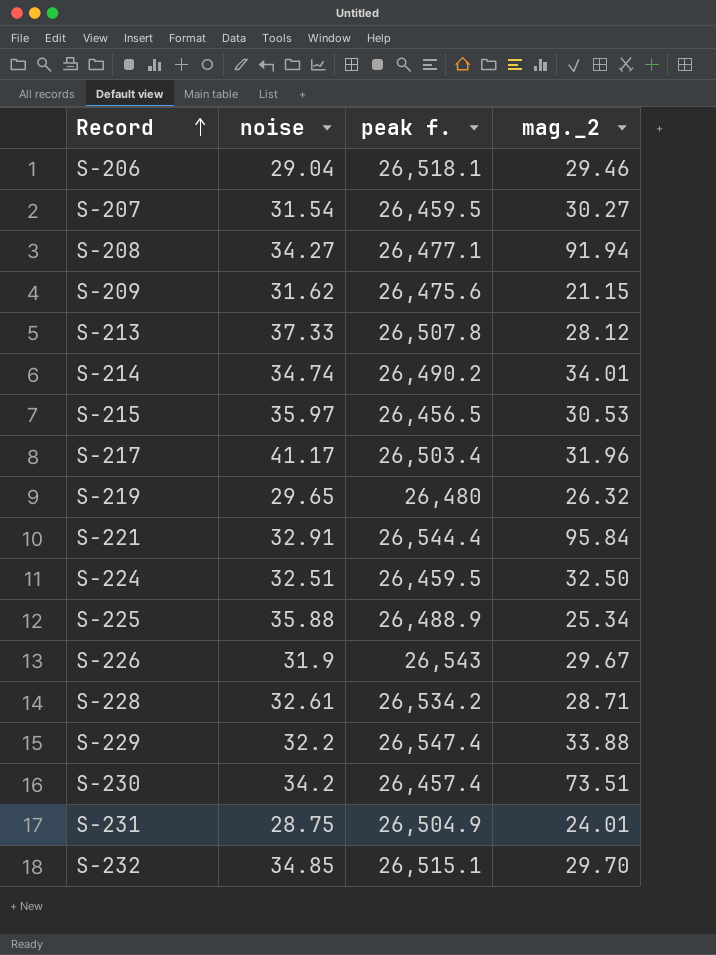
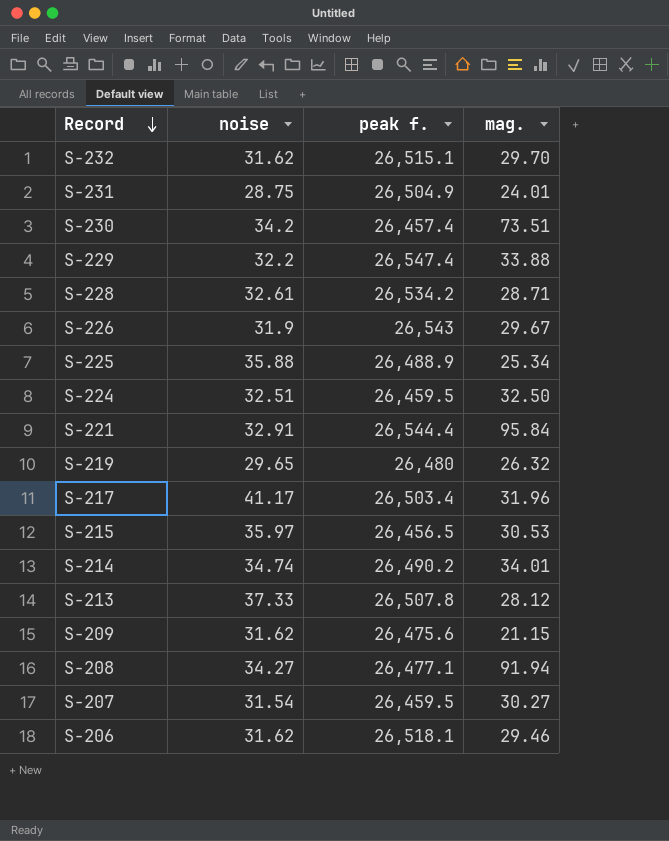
row order: Record ascending -> Record descending
column name: mag._2 -> mag.
S-232 | noise: 34.85 -> 31.62
S-206 | noise: 29.04 -> 31.62

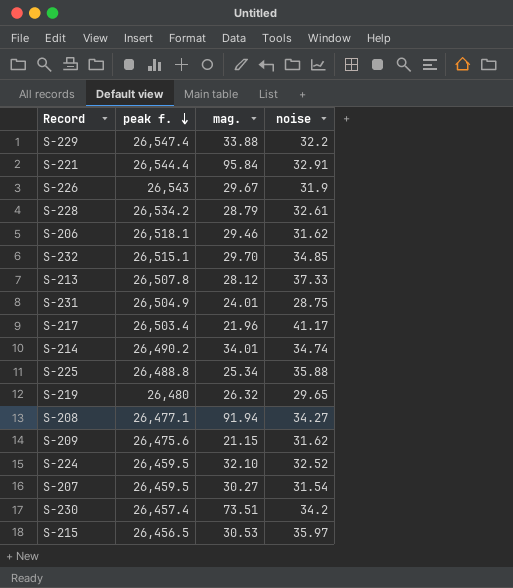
row order: Record descending -> peak f. descending
column noise | position: 2 -> 4
S-228 | mag.: 28.71 -> 28.79
S-232 | noise: 31.62 -> 34.85
S-217 | mag.: 31.96 -> 21.96
S-225 | peak f.: 26,488.9 -> 26,488.8
S-224 | mag.: 32.50 -> 32.10
S-224 | noise: 32.51 -> 32.52

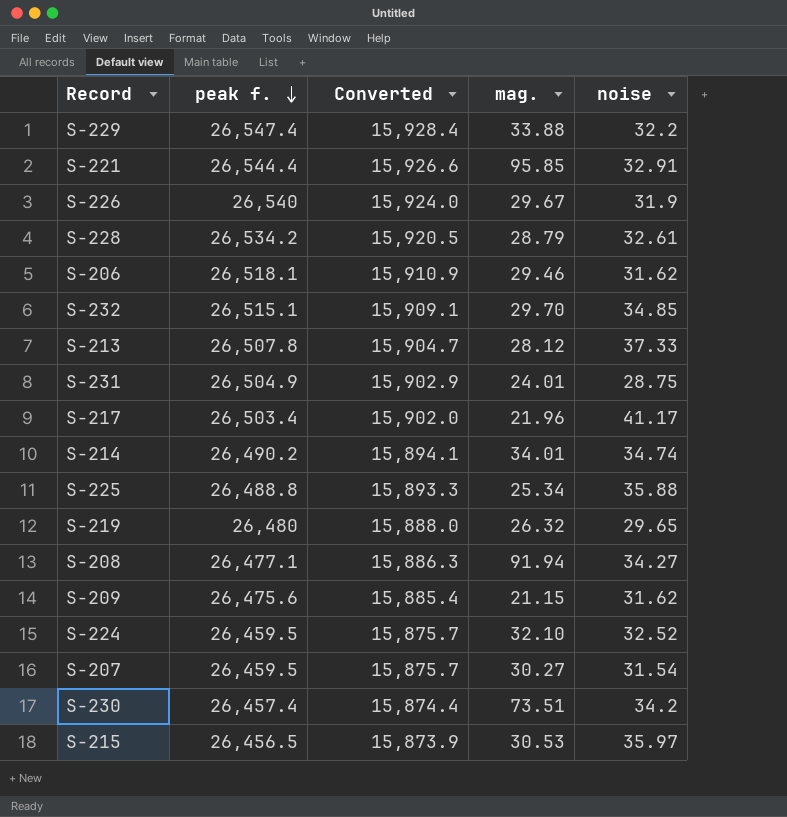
column Converted | formula: none -> [peak f.] * 0.6
S-221 | mag.: 95.84 -> 95.85
S-226 | peak f.: 26,543 -> 26,540

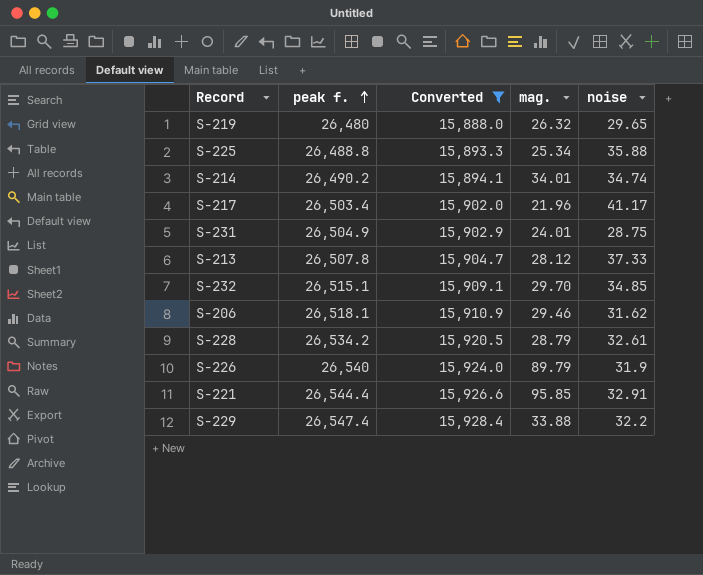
filter: none -> Converted >= 15,888.0
row order: peak f. descending -> peak f. ascending
S-226 | mag.: 29.67 -> 89.79

